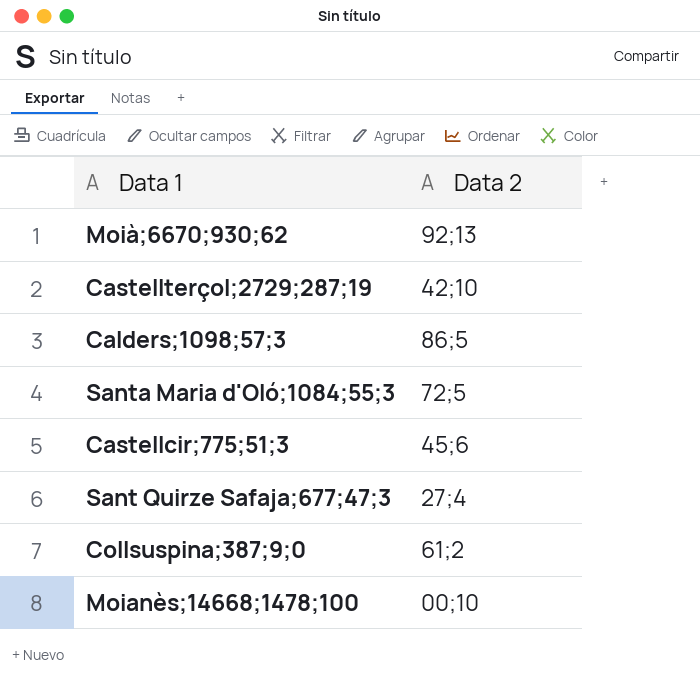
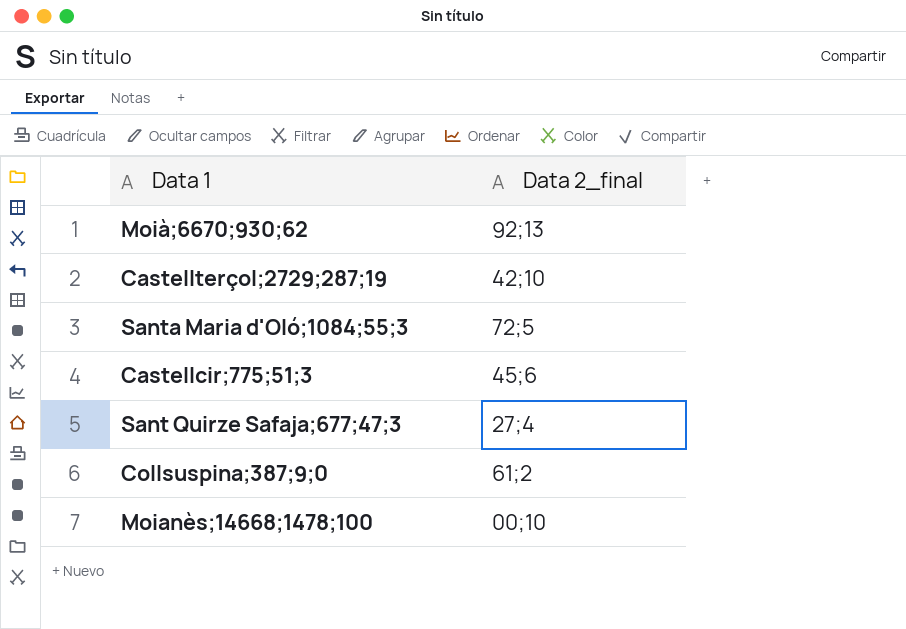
column name: Data 2 -> Data 2_final
row Calders;1098;57;3: 86;5 -> none

